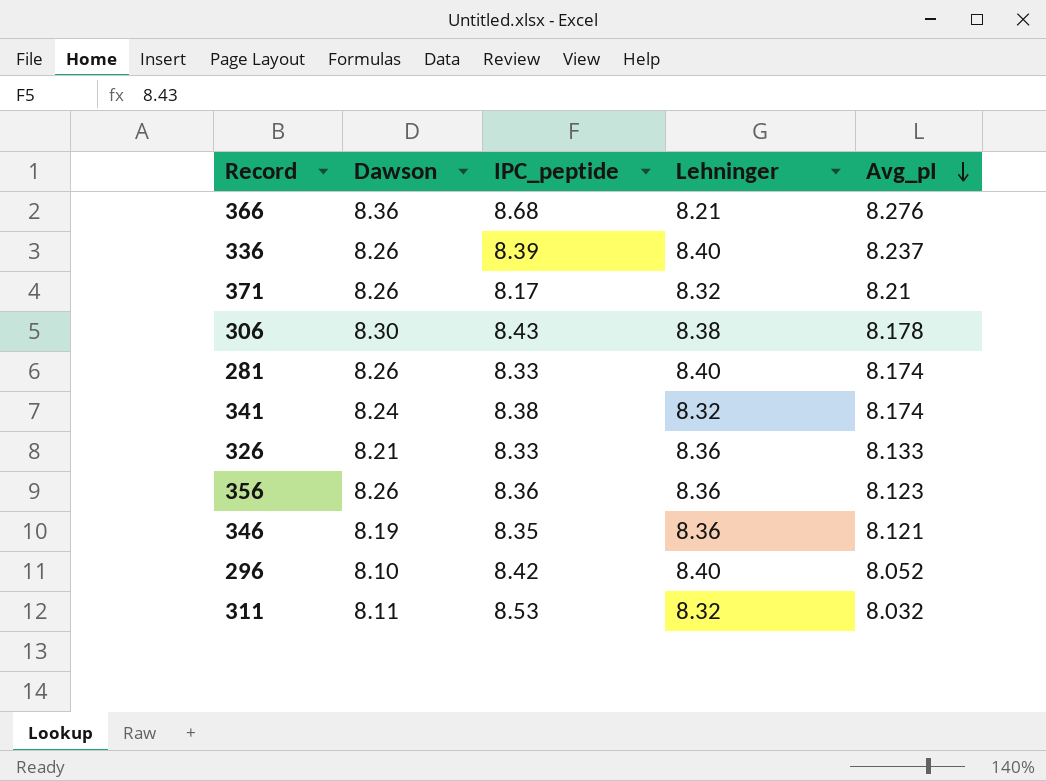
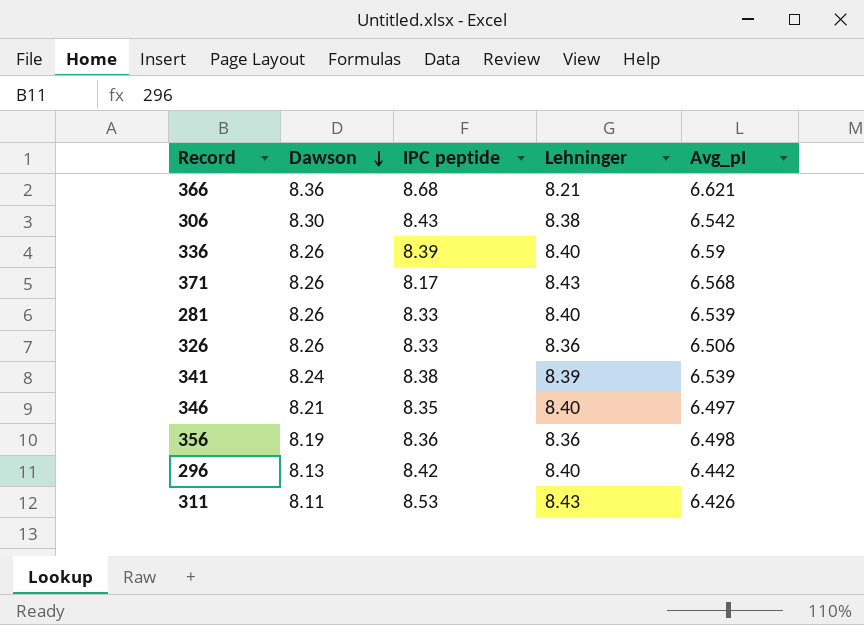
row order: Avg_pI descending -> Dawson descending
column name: IPC_peptide -> IPC peptide
366 | Avg_pI: 8.276 -> 6.621
306 | Avg_pI: 8.178 -> 6.542
336 | Avg_pI: 8.237 -> 6.59
371 | Lehninger: 8.32 -> 8.43
371 | Avg_pI: 8.21 -> 6.568
281 | Avg_pI: 8.174 -> 6.539
326 | Dawson: 8.21 -> 8.26
326 | Avg_pI: 8.133 -> 6.506
341 | Lehninger: 8.32 -> 8.39
341 | Avg_pI: 8.174 -> 6.539
346 | Dawson: 8.19 -> 8.21
346 | Lehninger: 8.36 -> 8.40
346 | Avg_pI: 8.121 -> 6.497
356 | Dawson: 8.26 -> 8.19
356 | Avg_pI: 8.123 -> 6.498
296 | Dawson: 8.10 -> 8.13
296 | Avg_pI: 8.052 -> 6.442
311 | Lehninger: 8.32 -> 8.43
311 | Avg_pI: 8.032 -> 6.426

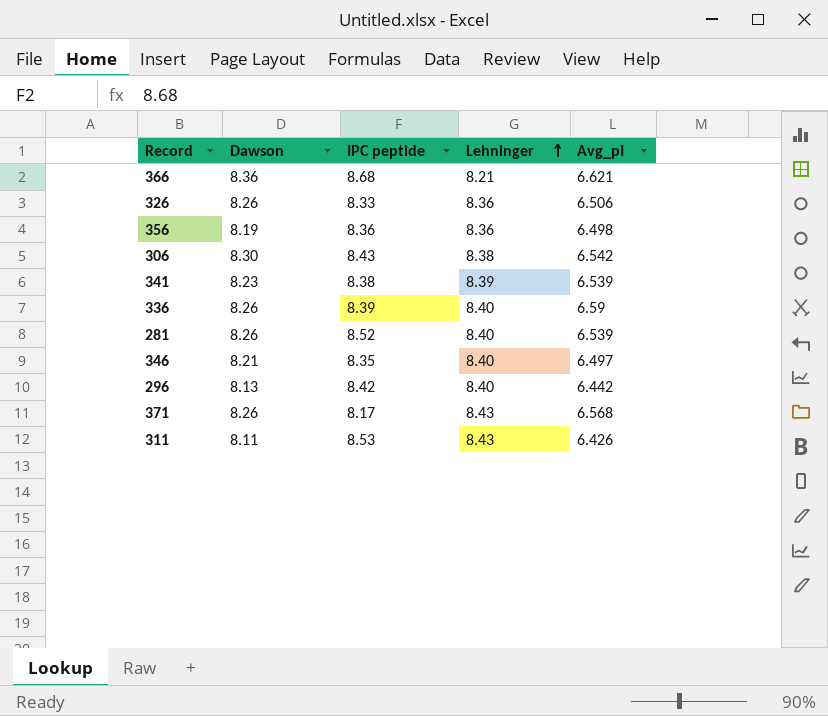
row order: Dawson descending -> Lehninger ascending
341 | Dawson: 8.24 -> 8.23
281 | IPC peptide: 8.33 -> 8.52

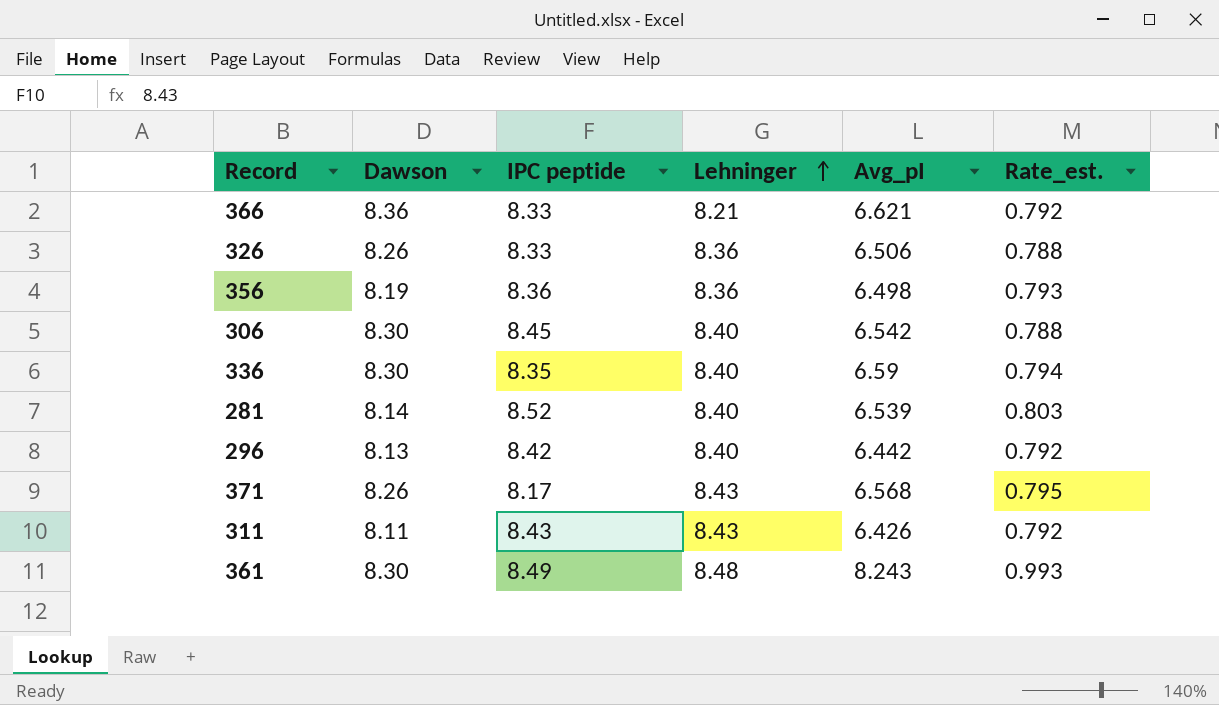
column Rate_est. | formula: none -> [Avg_pI] / [Dawson]
row 341: 8.23 | 8.38 | 8.39 | 6.539 -> none
row 346: 8.21 | 8.35 | 8.40 | 6.497 -> none
366 | IPC peptide: 8.68 -> 8.33
306 | IPC peptide: 8.43 -> 8.45
306 | Lehninger: 8.38 -> 8.40
336 | Dawson: 8.26 -> 8.30
336 | IPC peptide: 8.39 -> 8.35
281 | Dawson: 8.26 -> 8.14
311 | IPC peptide: 8.53 -> 8.43
row 361: none -> 8.30 | 8.49 | 8.48 | 8.243 | 0.993

